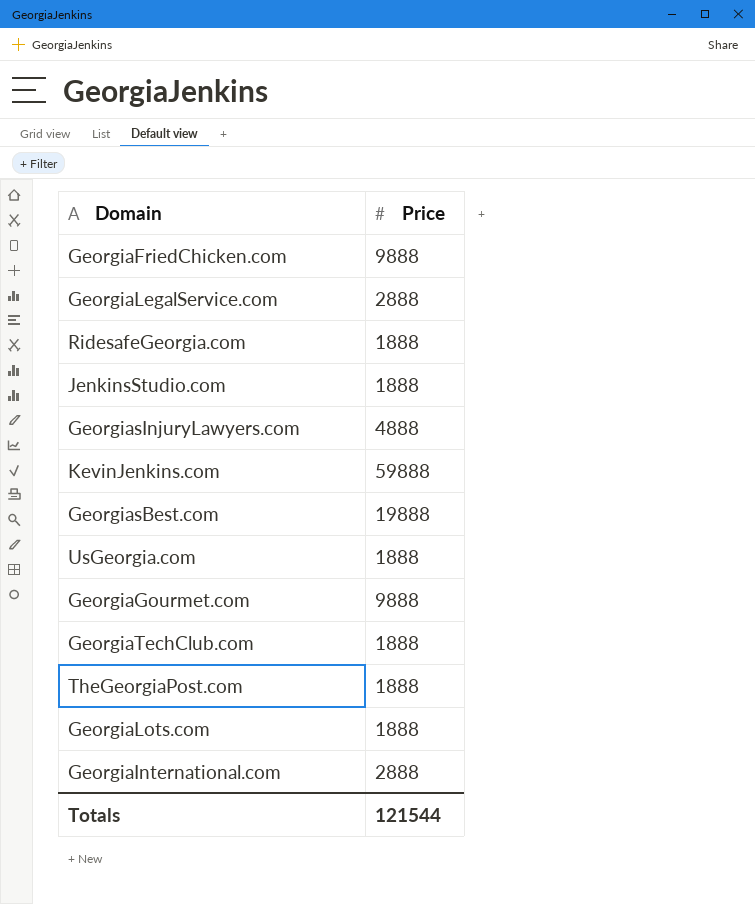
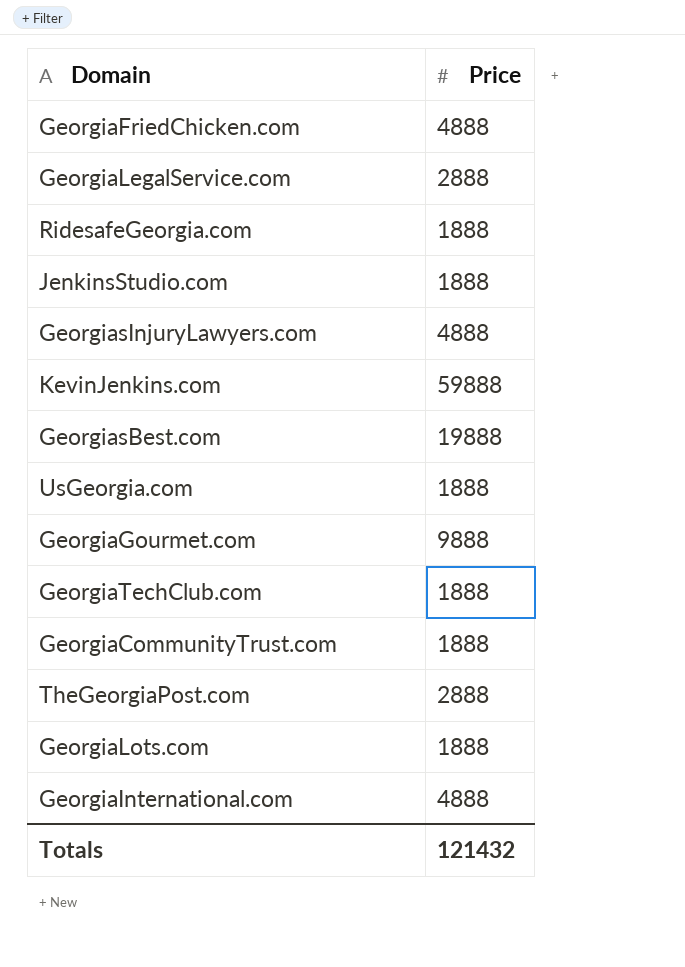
GeorgiaFriedChicken.com | Price: 9888 -> 4888
row GeorgiaCommunityTrust.com: none -> 1888
TheGeorgiaPost.com | Price: 1888 -> 2888
GeorgiaInternational.com | Price: 2888 -> 4888
Totals | Price: 121544 -> 121432

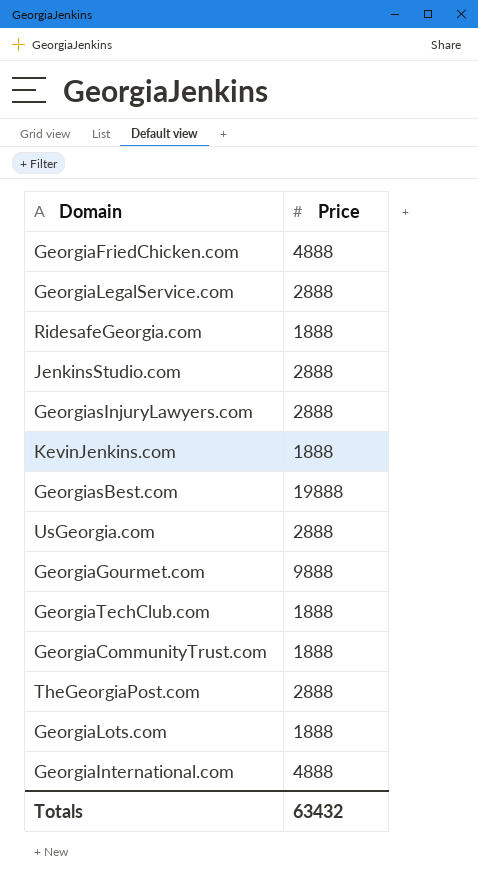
JenkinsStudio.com | Price: 1888 -> 2888
GeorgiasInjuryLawyers.com | Price: 4888 -> 2888
KevinJenkins.com | Price: 59888 -> 1888
UsGeorgia.com | Price: 1888 -> 2888
Totals | Price: 121432 -> 63432

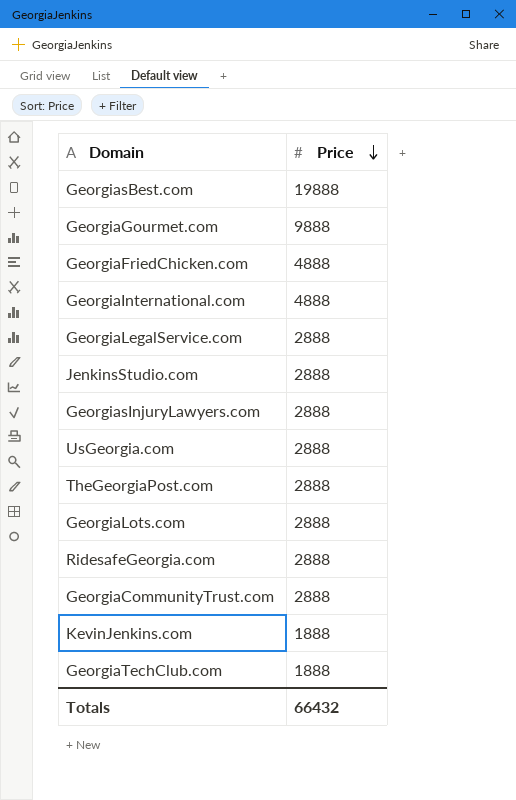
row order: none -> Price descending
GeorgiaLots.com | Price: 1888 -> 2888
RidesafeGeorgia.com | Price: 1888 -> 2888
GeorgiaCommunityTrust.com | Price: 1888 -> 2888
Totals | Price: 63432 -> 66432

